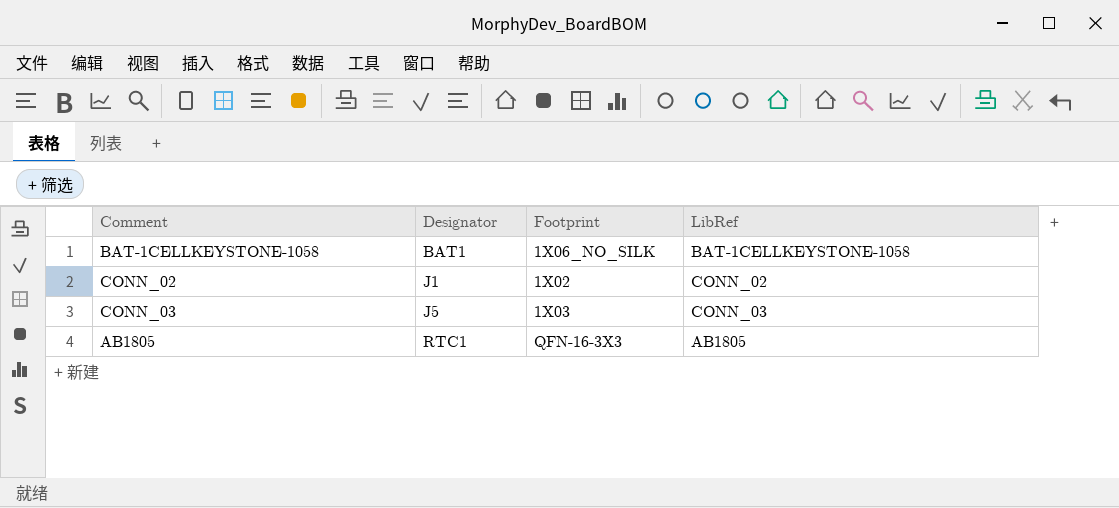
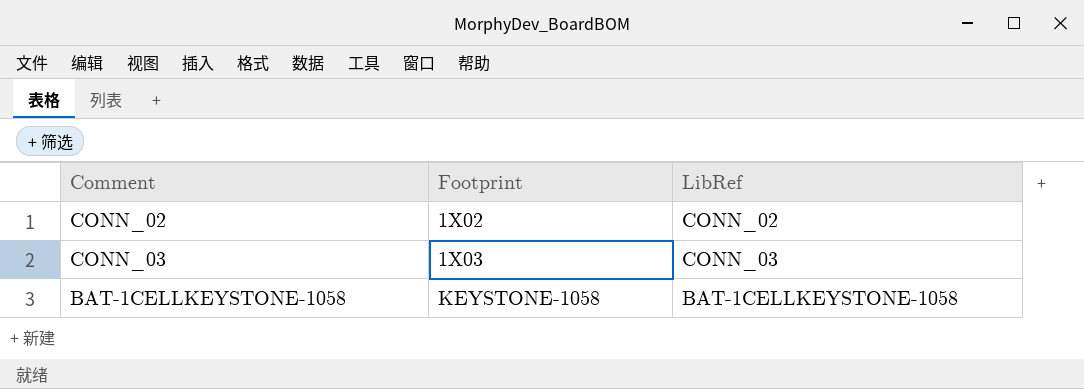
row order: Designator ascending -> Footprint ascending
column Designator | position: 2 -> none
row AB1805: RTC1 | QFN-16-3X3 | AB1805 -> none
BAT-1CELLKEYSTONE-1058 | Footprint: 1X06_NO_SILK -> KEYSTONE-1058

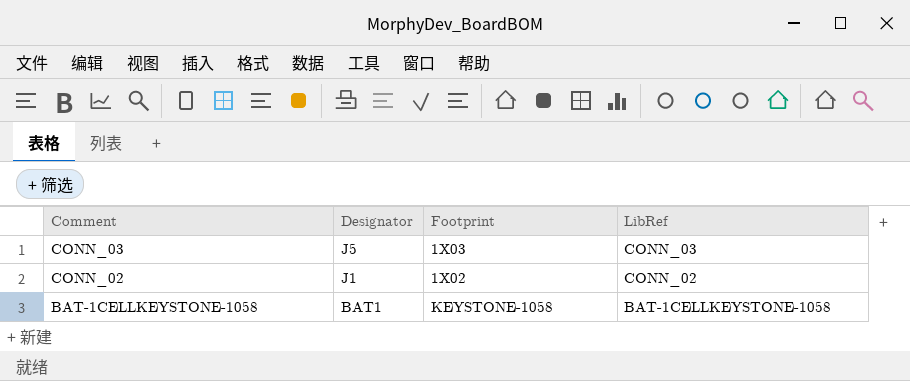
row order: Footprint ascending -> Comment descending
column Designator | position: none -> 2

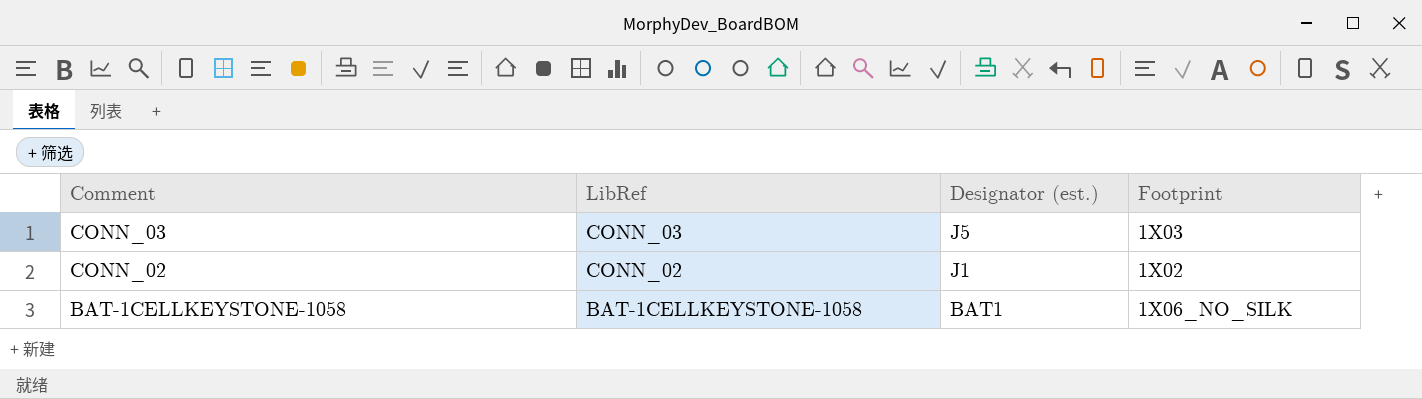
column LibRef | position: 4 -> 2
column name: Designator -> Designator (est.)
BAT-1CELLKEYSTONE-1058 | Footprint: KEYSTONE-1058 -> 1X06_NO_SILK

